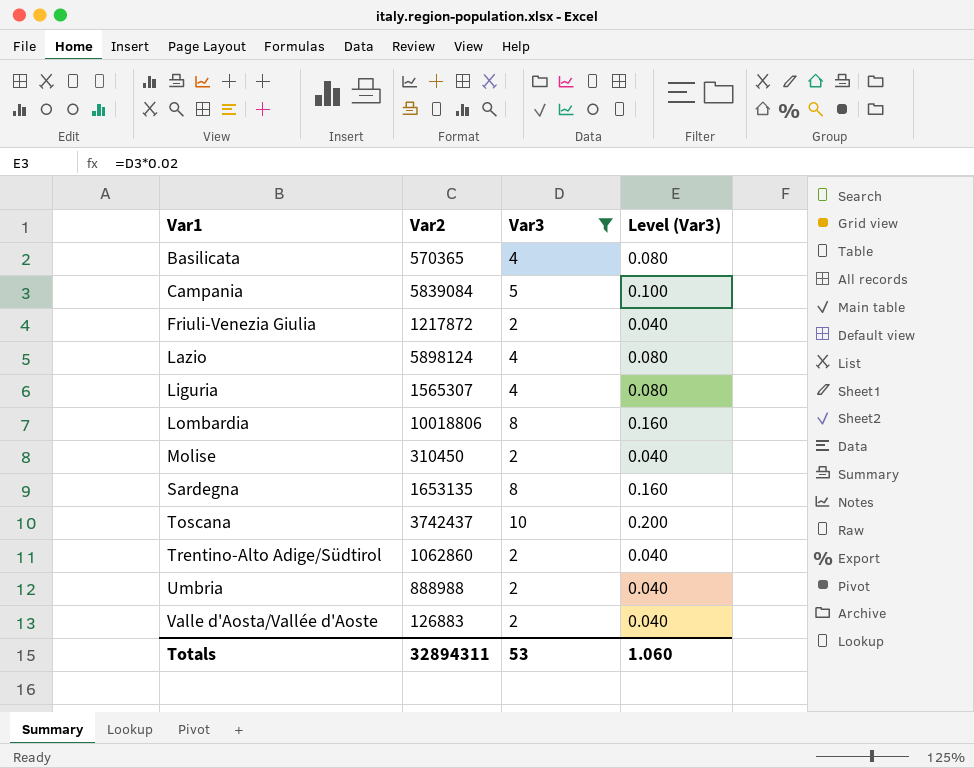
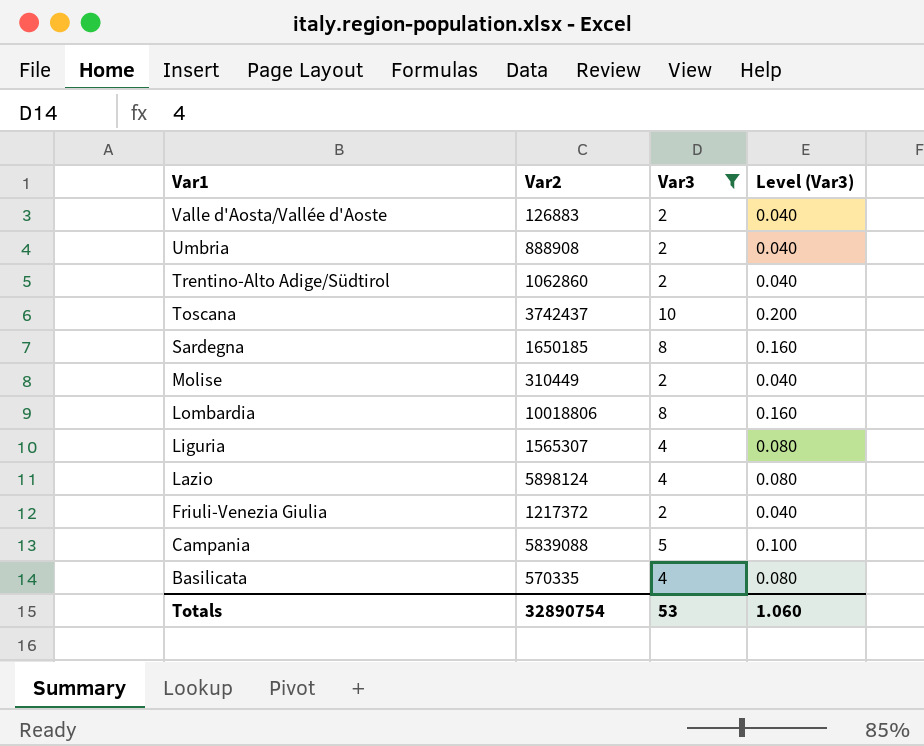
row order: Var1 ascending -> Var1 descending
Umbria | Var2: 888988 -> 888908
Sardegna | Var2: 1653135 -> 1650185
Molise | Var2: 310450 -> 310449
Friuli-Venezia Giulia | Var2: 1217872 -> 1217372
Campania | Var2: 5839084 -> 5839088
Basilicata | Var2: 570365 -> 570335
Totals | Var2: 32894311 -> 32890754

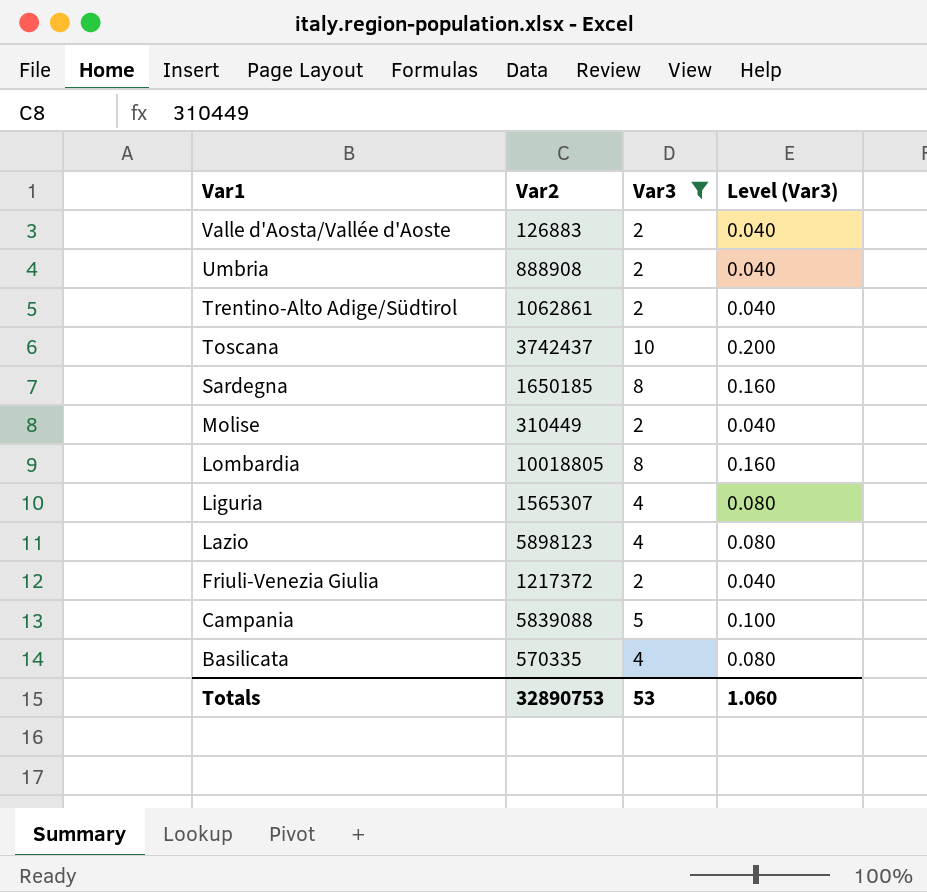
Trentino-Alto Adige/Südtirol | Var2: 1062860 -> 1062861
Lombardia | Var2: 10018806 -> 10018805
Lazio | Var2: 5898124 -> 5898123
Totals | Var2: 32890754 -> 32890753

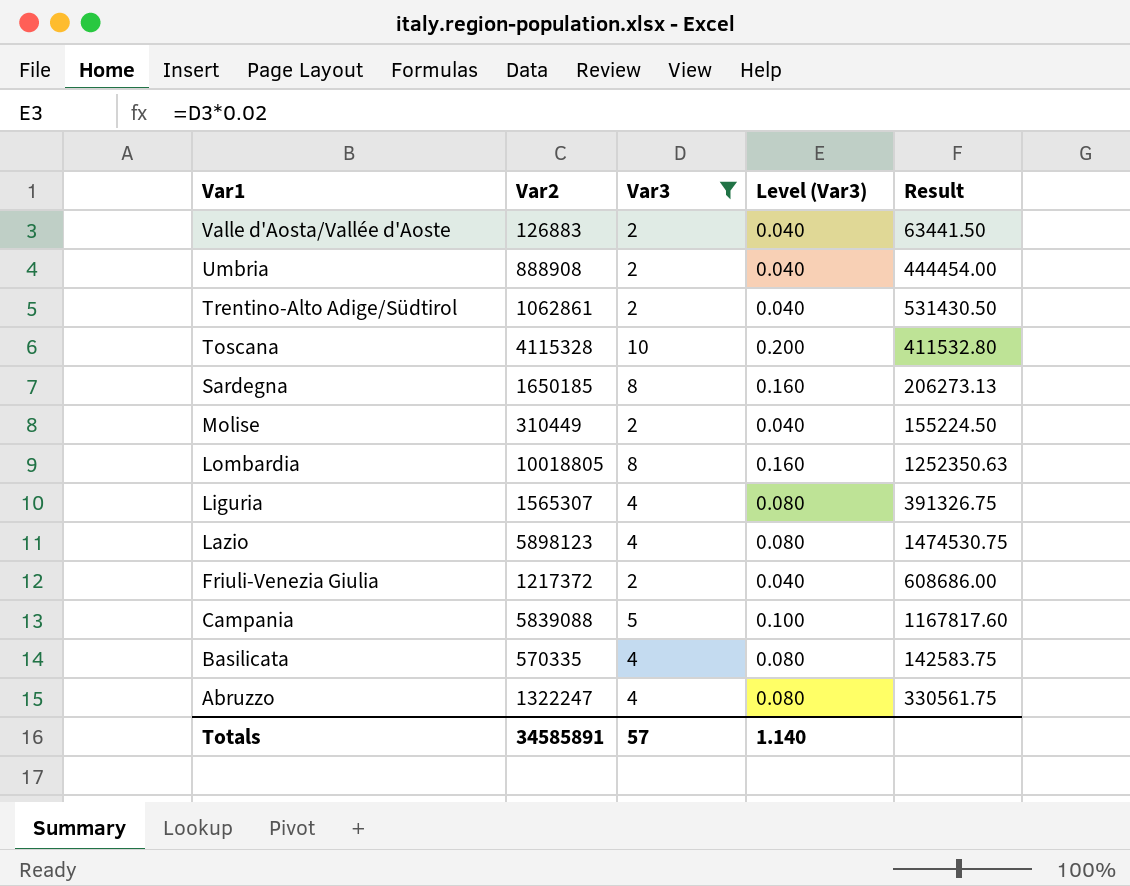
column Result | formula: none -> [Var2] / [Var3]
Toscana | Var2: 3742437 -> 4115328
row Abruzzo: none -> 1322247 | 4 | 0.080 | 330561.75
Totals | Var2: 32890753 -> 34585891
Totals | Var3: 53 -> 57
Totals | Level (Var3): 1.060 -> 1.140

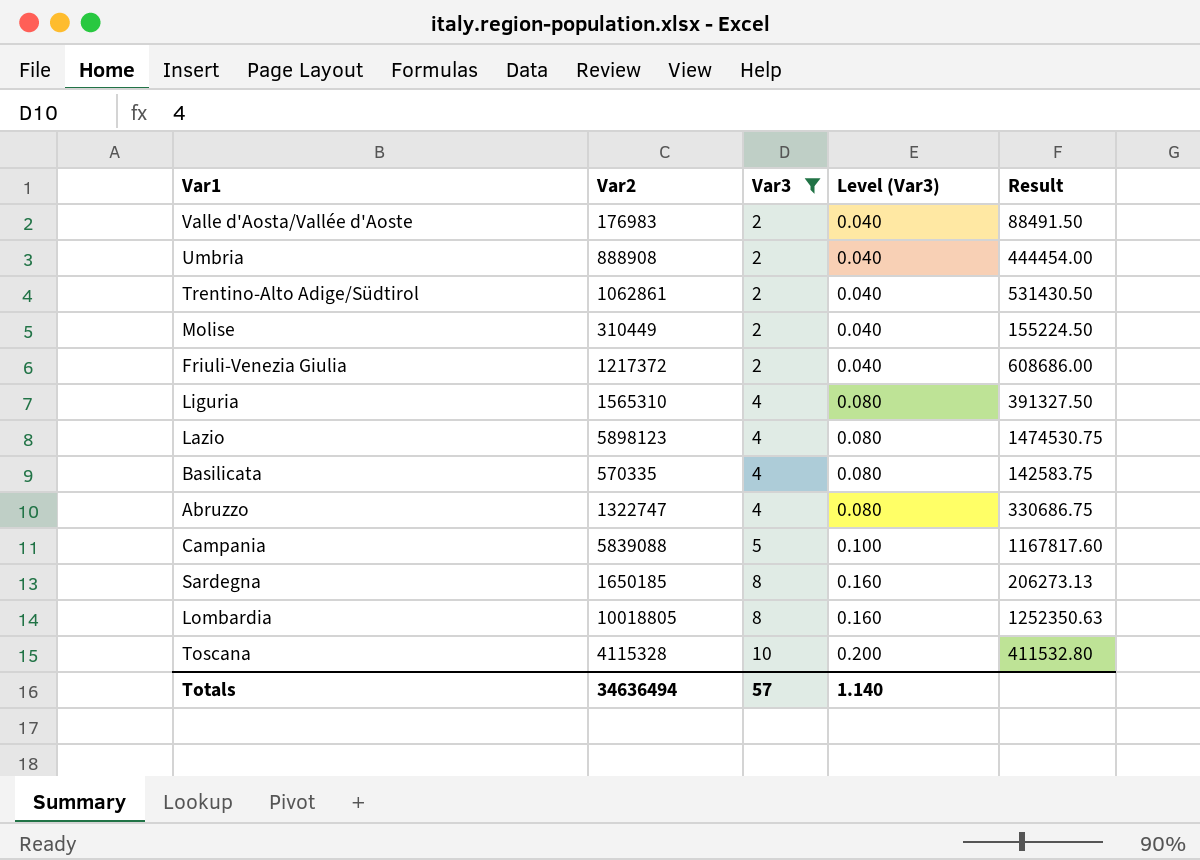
row order: Var1 descending -> Var3 ascending
Valle d'Aosta/Vallée d'Aoste | Var2: 126883 -> 176983
Valle d'Aosta/Vallée d'Aoste | Result: 63441.50 -> 88491.50
Liguria | Var2: 1565307 -> 1565310
Liguria | Result: 391326.75 -> 391327.50
Abruzzo | Var2: 1322247 -> 1322747
Abruzzo | Result: 330561.75 -> 330686.75
Totals | Var2: 34585891 -> 34636494

